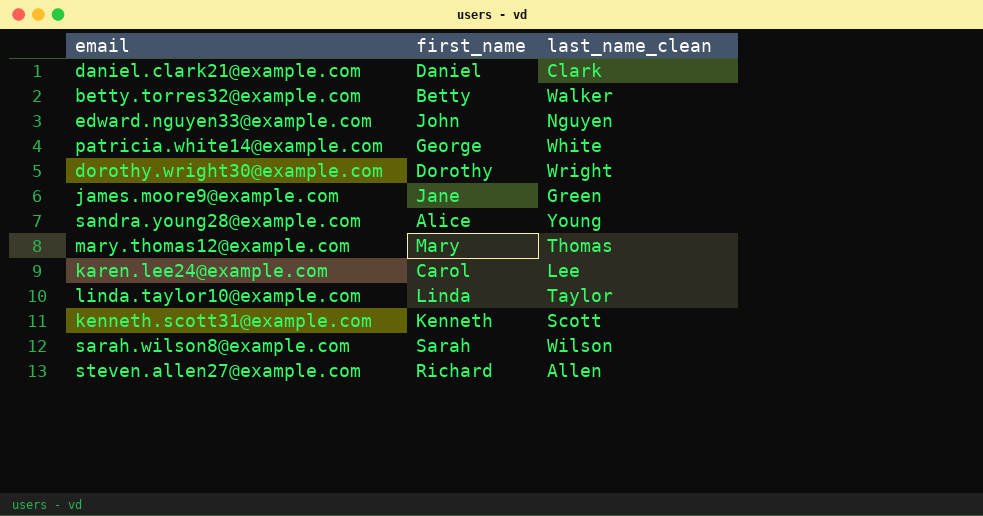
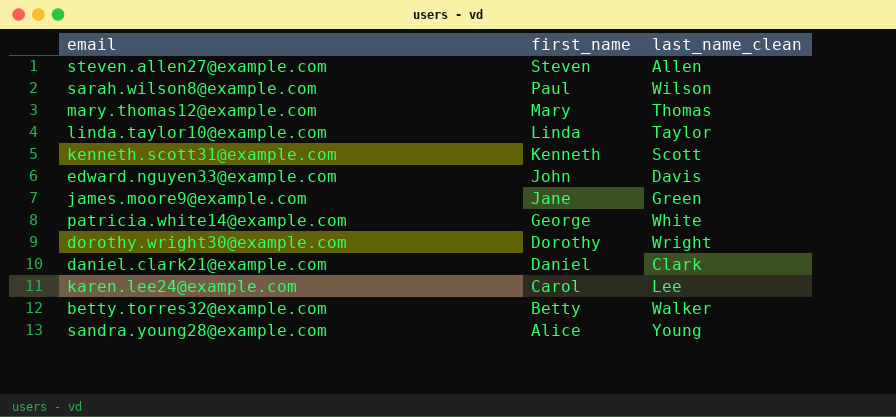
row order: none -> first_name descending
steven.allen27@example.com | first_name: Richard -> Steven
sarah.wilson8@example.com | first_name: Sarah -> Paul
edward.nguyen33@example.com | last_name_clean: Nguyen -> Davis

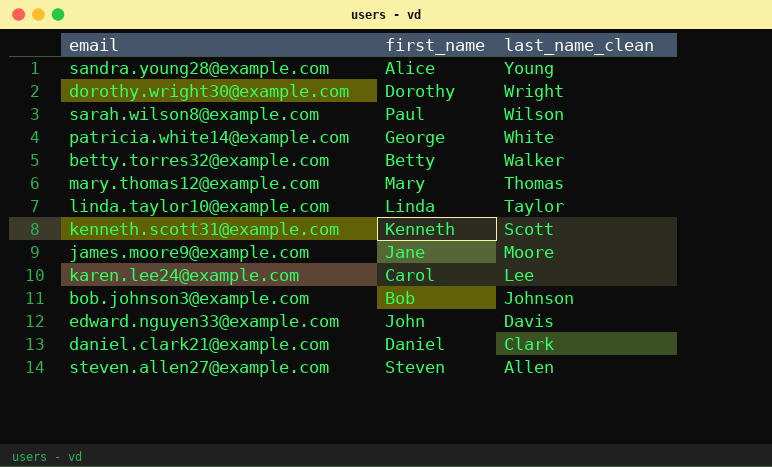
row order: first_name descending -> last_name_clean descending
james.moore9@example.com | last_name_clean: Green -> Moore
row bob.johnson3@example.com: none -> Bob | Johnson

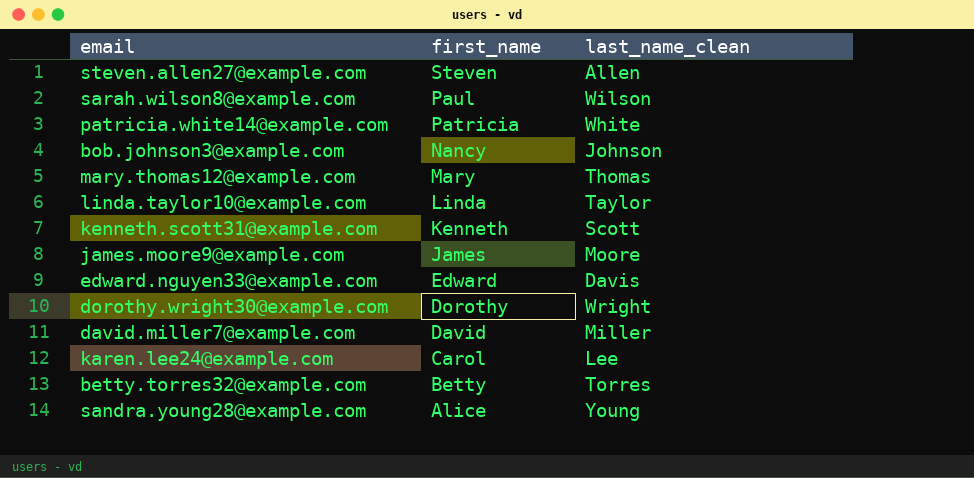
row order: last_name_clean descending -> first_name descending
row daniel.clark21@example.com: Daniel | Clark -> none
patricia.white14@example.com | first_name: George -> Patricia
bob.johnson3@example.com | first_name: Bob -> Nancy
james.moore9@example.com | first_name: Jane -> James
edward.nguyen33@example.com | first_name: John -> Edward
row david.miller7@example.com: none -> David | Miller
betty.torres32@example.com | last_name_clean: Walker -> Torres

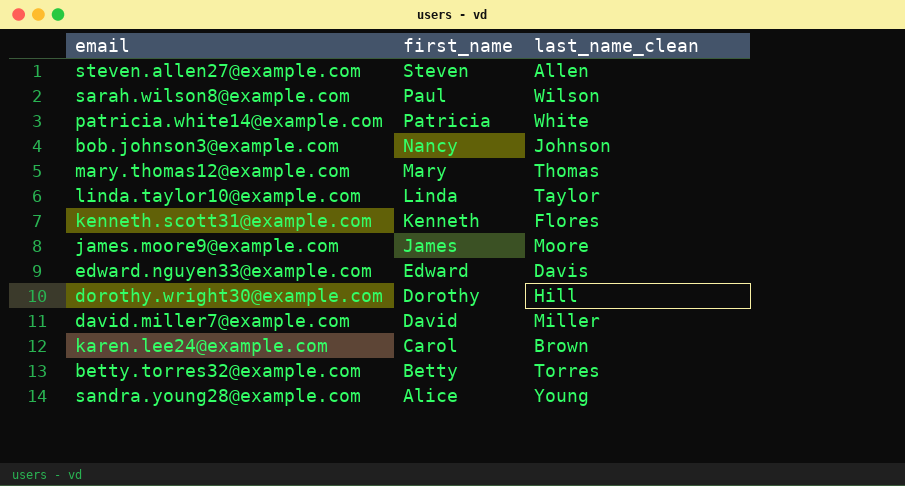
kenneth.scott31@example.com | last_name_clean: Scott -> Flores
dorothy.wright30@example.com | last_name_clean: Wright -> Hill
karen.lee24@example.com | last_name_clean: Lee -> Brown

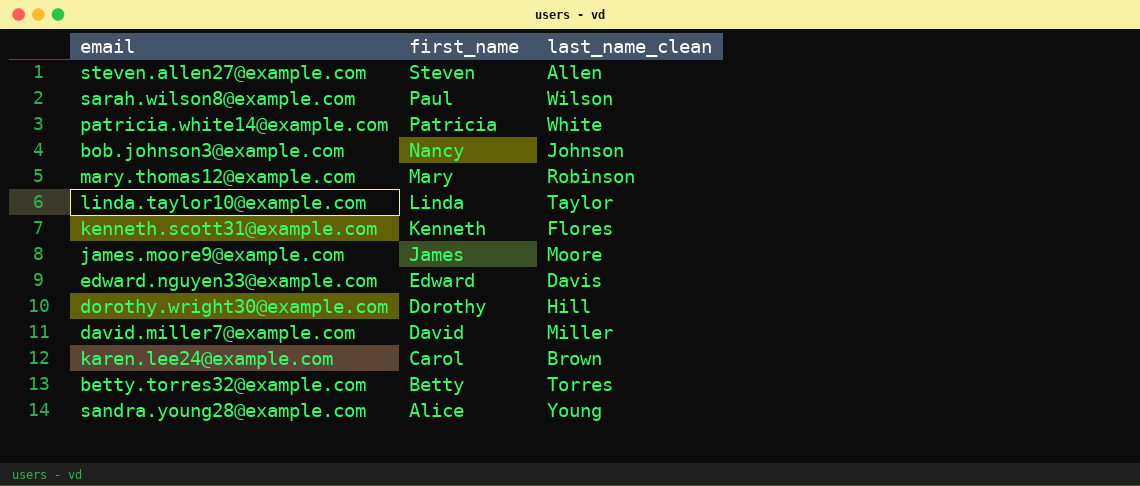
mary.thomas12@example.com | last_name_clean: Thomas -> Robinson

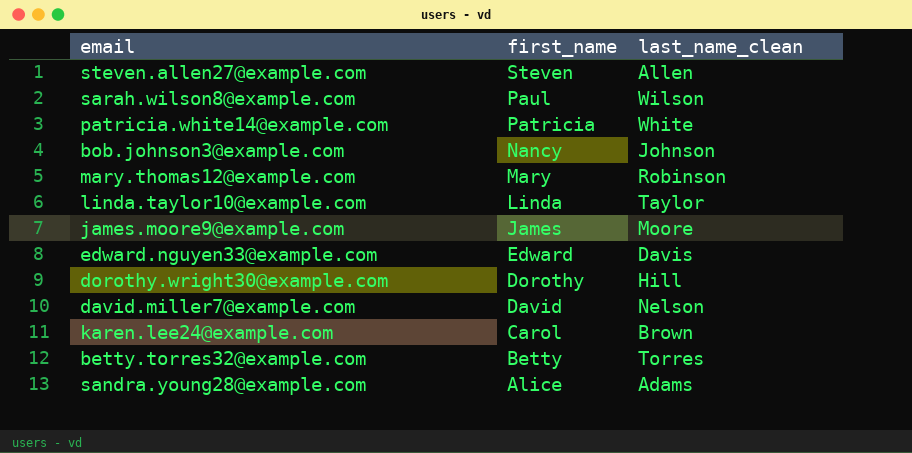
row kenneth.scott31@example.com: Kenneth | Flores -> none
david.miller7@example.com | last_name_clean: Miller -> Nelson
sandra.young28@example.com | last_name_clean: Young -> Adams

